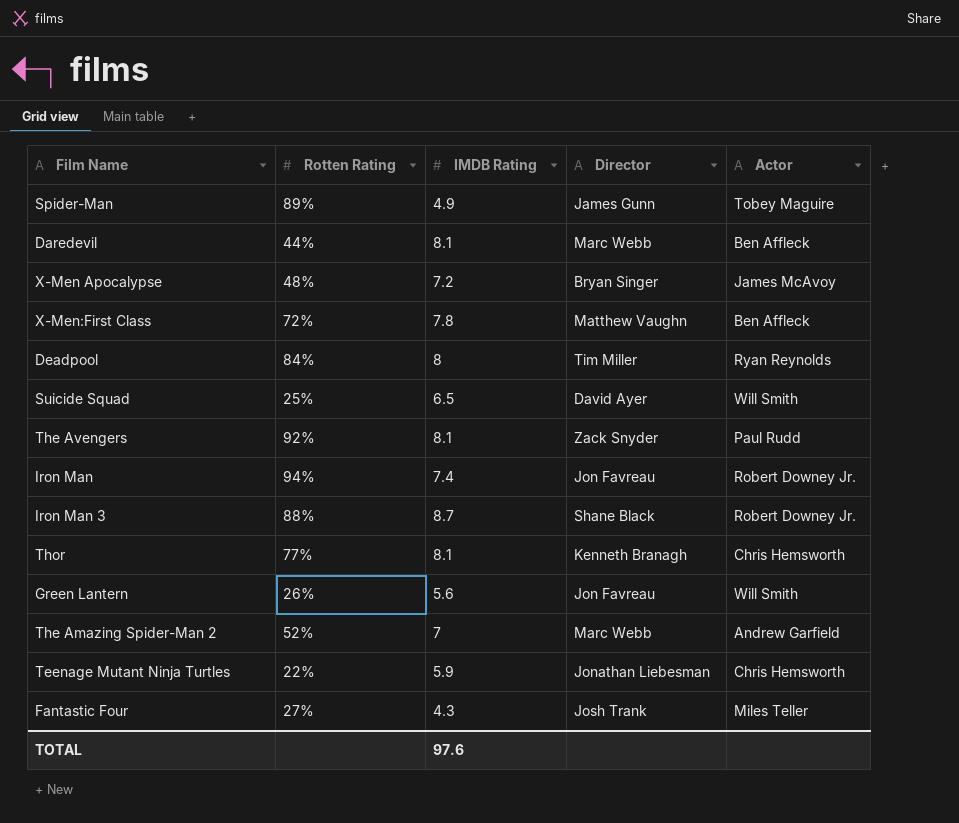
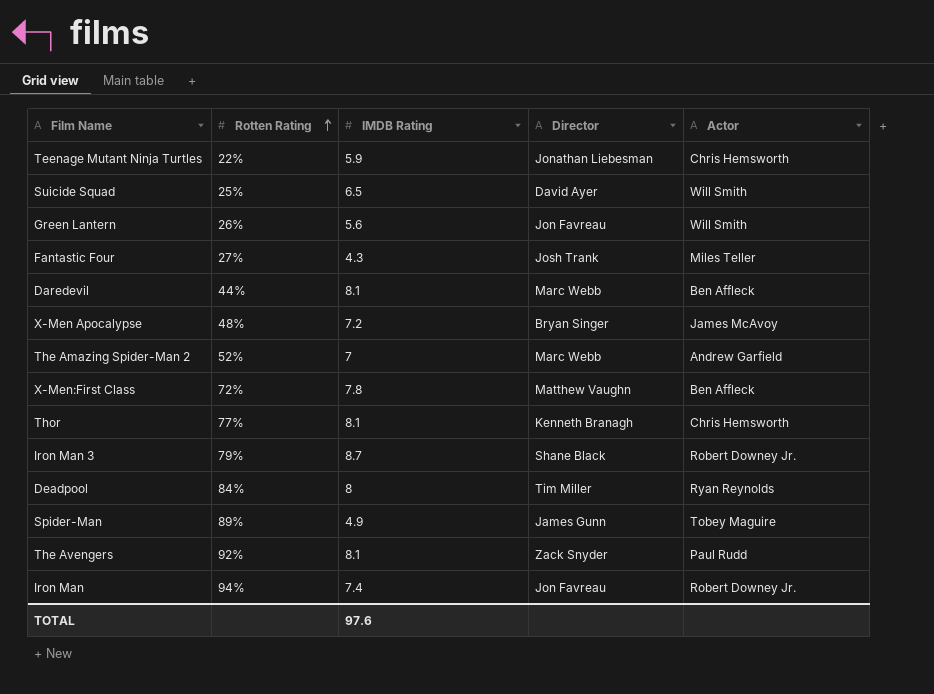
row order: none -> Rotten Rating ascending
Iron Man 3 | Rotten Rating: 88% -> 79%

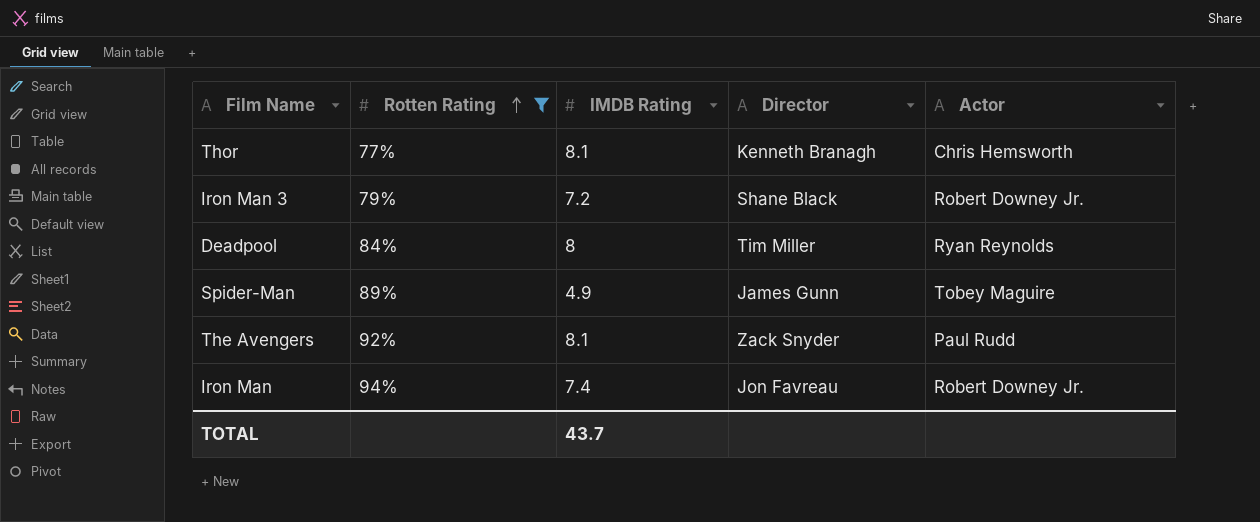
filter: none -> Rotten Rating >= 77%
Iron Man 3 | IMDB Rating: 8.7 -> 7.2
TOTAL | IMDB Rating: 97.6 -> 43.7

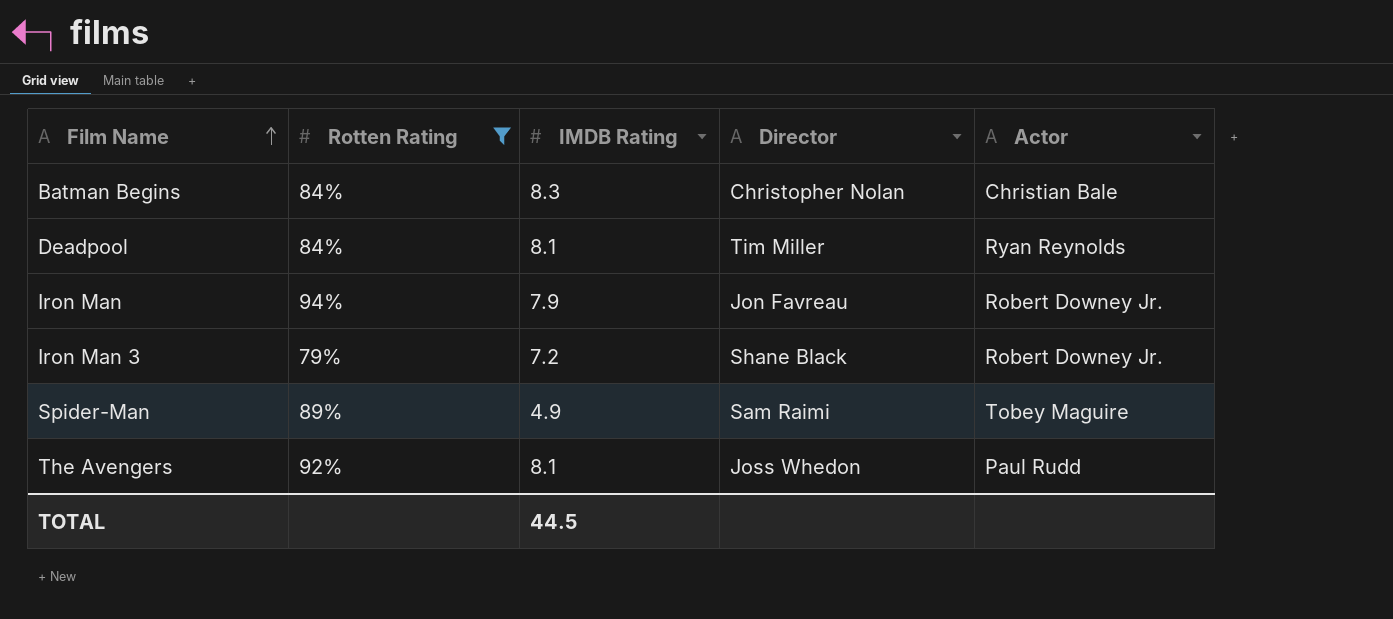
row order: Rotten Rating ascending -> Film Name ascending
row Thor: 77% | 8.1 | Kenneth Branagh | Chris Hemsworth -> none
row Batman Begins: none -> 84% | 8.3 | Christopher Nolan | Christian Bale
Deadpool | IMDB Rating: 8 -> 8.1
Iron Man | IMDB Rating: 7.4 -> 7.9
Spider-Man | Director: James Gunn -> Sam Raimi
The Avengers | Director: Zack Snyder -> Joss Whedon
TOTAL | IMDB Rating: 43.7 -> 44.5

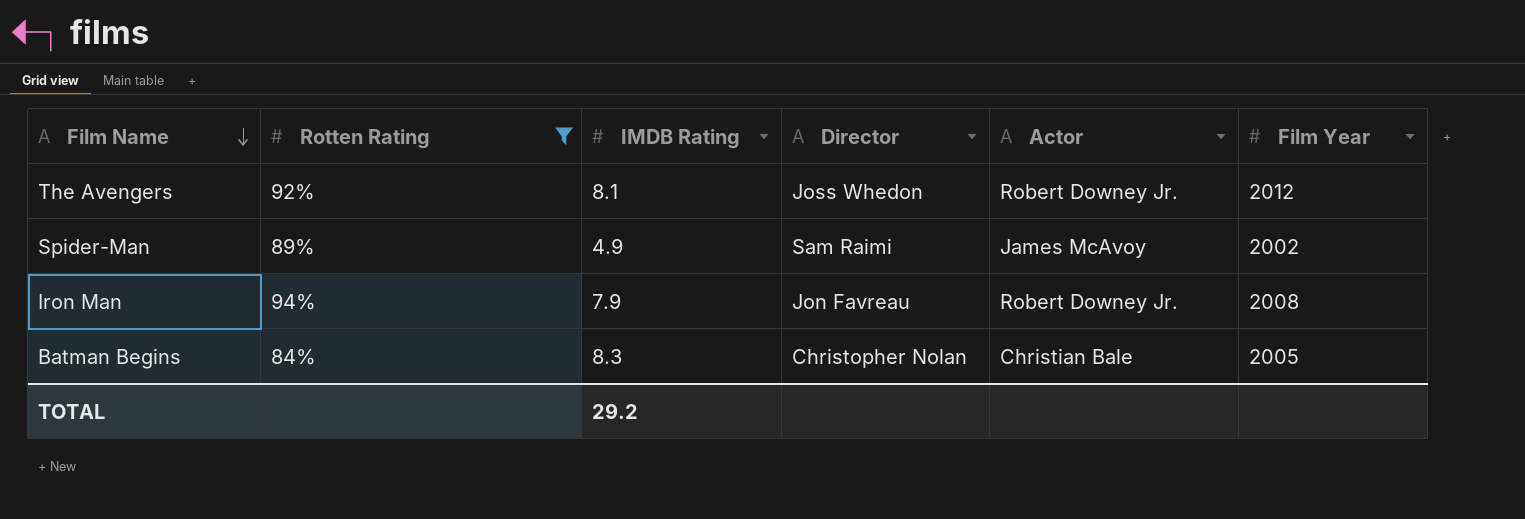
row order: Film Name ascending -> Film Name descending
column Film Year | position: none -> 6
row Deadpool: 84% | 8.1 | Tim Miller | Ryan Reynolds -> none
row Iron Man 3: 79% | 7.2 | Shane Black | Robert Downey Jr. -> none
The Avengers | Actor: Paul Rudd -> Robert Downey Jr.
Spider-Man | Actor: Tobey Maguire -> James McAvoy
TOTAL | IMDB Rating: 44.5 -> 29.2

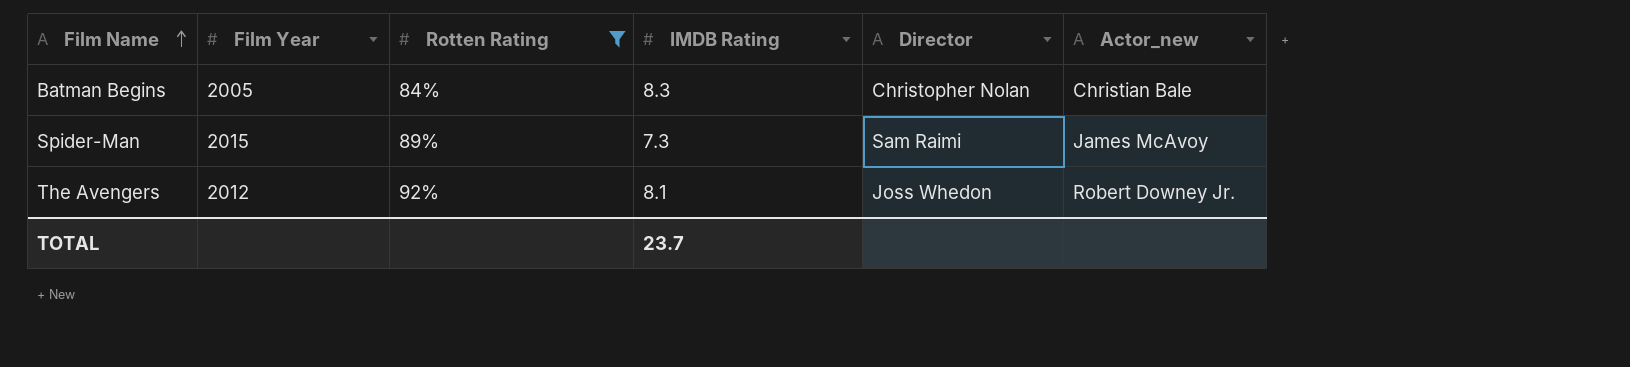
row order: Film Name descending -> Film Name ascending
column Film Year | position: 6 -> 2
column name: Actor -> Actor_new
row Iron Man: 94% | 7.9 | Jon Favreau | Robert Downey Jr. | 2008 -> none
Spider-Man | Film Year: 2002 -> 2015
Spider-Man | IMDB Rating: 4.9 -> 7.3
TOTAL | IMDB Rating: 29.2 -> 23.7

